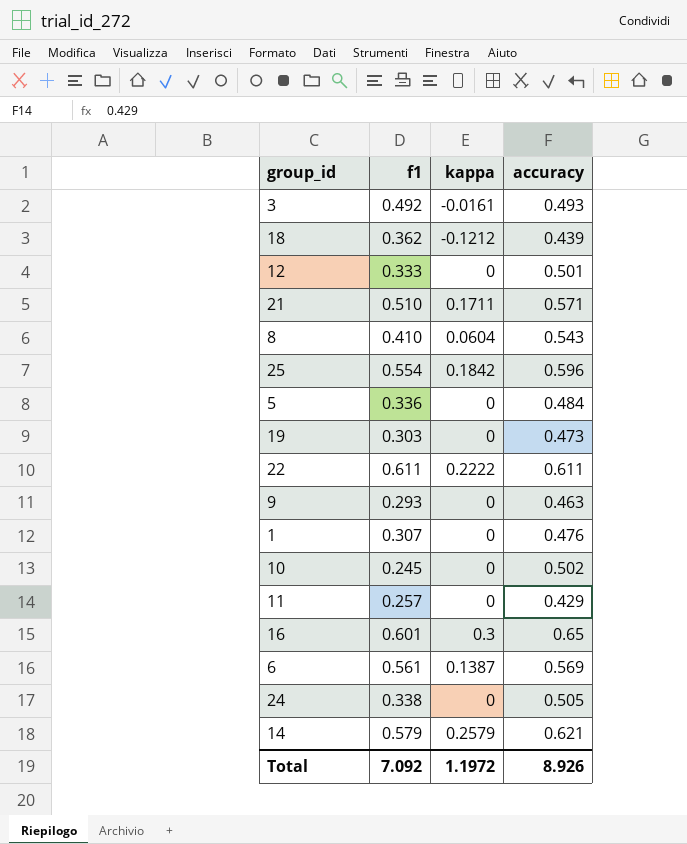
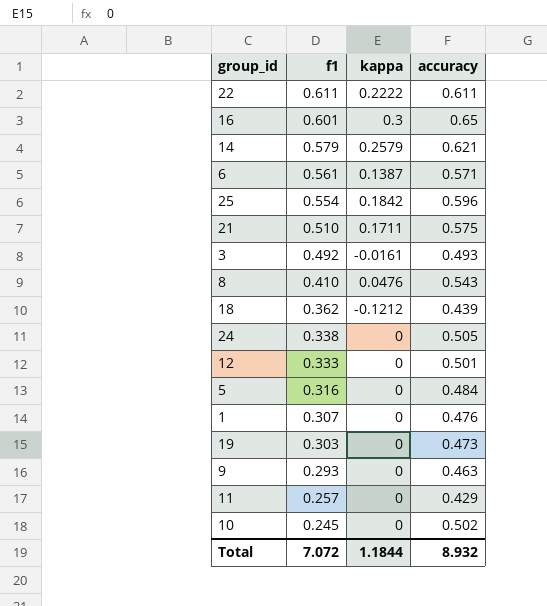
row order: none -> f1 descending
6 | accuracy: 0.569 -> 0.571
21 | accuracy: 0.571 -> 0.575
8 | kappa: 0.0604 -> 0.0476
5 | f1: 0.336 -> 0.316
Total | f1: 7.092 -> 7.072
Total | kappa: 1.1972 -> 1.1844
Total | accuracy: 8.926 -> 8.932

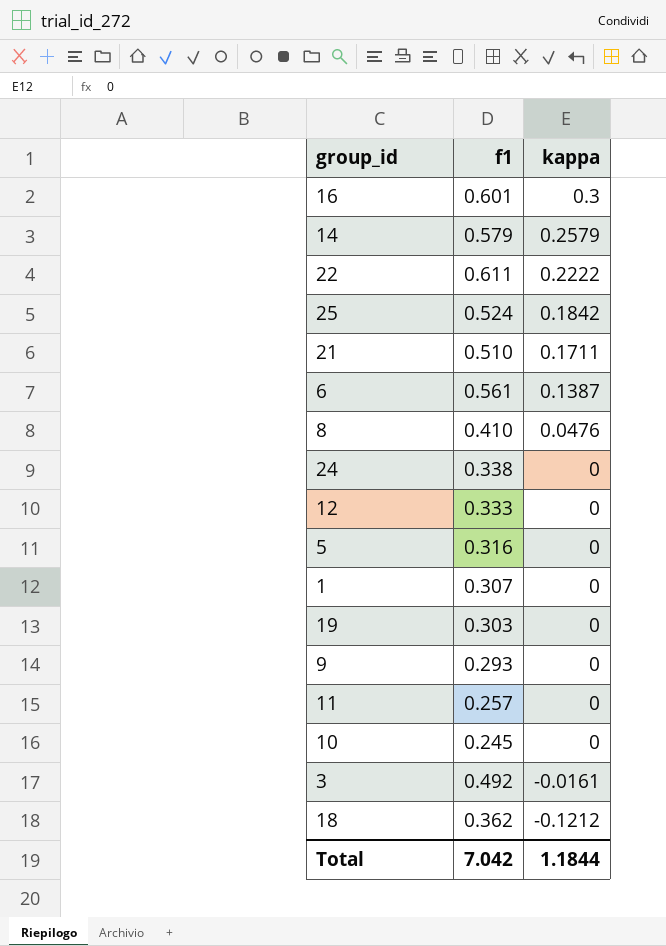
row order: f1 descending -> kappa descending
column accuracy | position: 4 -> none
25 | f1: 0.554 -> 0.524
Total | f1: 7.072 -> 7.042

